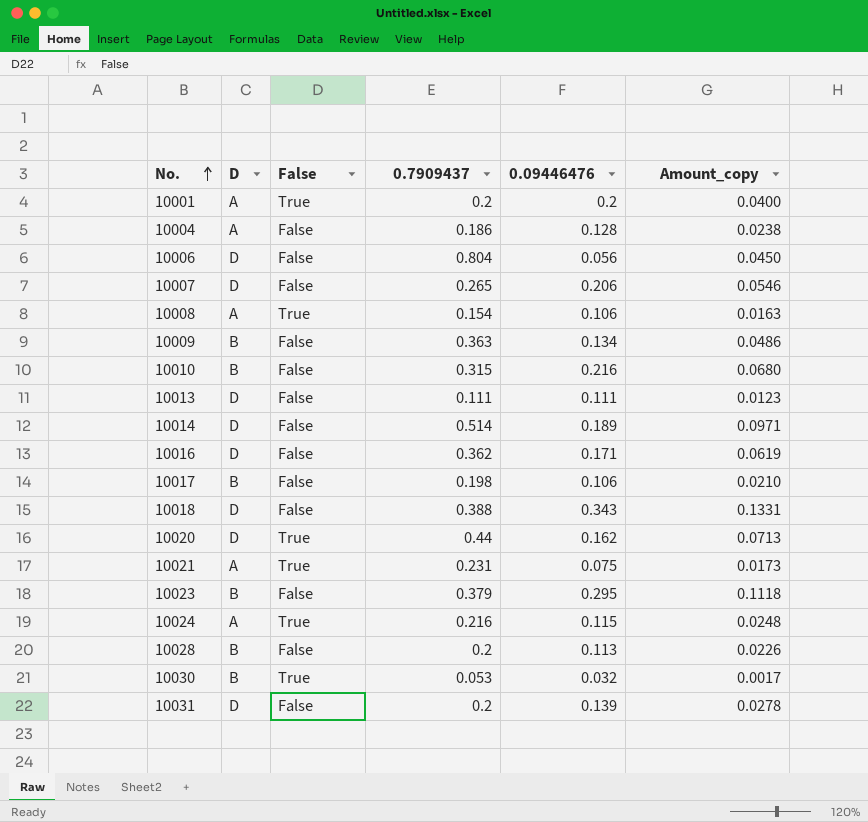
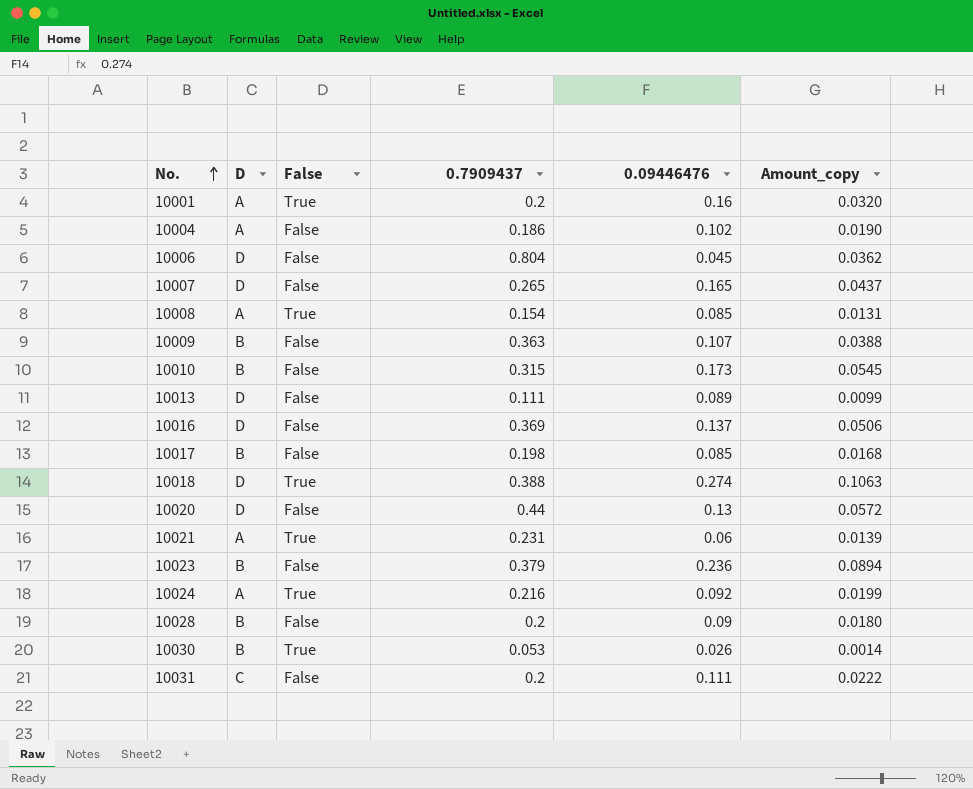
row 10014: D | False | 0.514 | 0.189 | 0.0971 -> none
10001 | 0.09446476: 0.2 -> 0.16
10001 | Amount_copy: 0.0400 -> 0.0320
10004 | 0.09446476: 0.128 -> 0.102
10004 | Amount_copy: 0.0238 -> 0.0190
10006 | 0.09446476: 0.056 -> 0.045
10006 | Amount_copy: 0.0450 -> 0.0362
10007 | 0.09446476: 0.206 -> 0.165
10007 | Amount_copy: 0.0546 -> 0.0437
10008 | 0.09446476: 0.106 -> 0.085
10008 | Amount_copy: 0.0163 -> 0.0131
10009 | 0.09446476: 0.134 -> 0.107
10009 | Amount_copy: 0.0486 -> 0.0388
10010 | 0.09446476: 0.216 -> 0.173
10010 | Amount_copy: 0.0680 -> 0.0545
10013 | 0.09446476: 0.111 -> 0.089
10013 | Amount_copy: 0.0123 -> 0.0099
10016 | 0.7909437: 0.362 -> 0.369
10016 | 0.09446476: 0.171 -> 0.137
10016 | Amount_copy: 0.0619 -> 0.0506
10017 | 0.09446476: 0.106 -> 0.085
10017 | Amount_copy: 0.0210 -> 0.0168
10018 | False: False -> True
10018 | 0.09446476: 0.343 -> 0.274
10018 | Amount_copy: 0.1331 -> 0.1063
10020 | False: True -> False
10020 | 0.09446476: 0.162 -> 0.13
10020 | Amount_copy: 0.0713 -> 0.0572
10021 | 0.09446476: 0.075 -> 0.06
10021 | Amount_copy: 0.0173 -> 0.0139
10023 | 0.09446476: 0.295 -> 0.236
10023 | Amount_copy: 0.1118 -> 0.0894
10024 | 0.09446476: 0.115 -> 0.092
10024 | Amount_copy: 0.0248 -> 0.0199
10028 | 0.09446476: 0.113 -> 0.09
10028 | Amount_copy: 0.0226 -> 0.0180
10030 | 0.09446476: 0.032 -> 0.026
10030 | Amount_copy: 0.0017 -> 0.0014
10031 | D: D -> C
10031 | 0.09446476: 0.139 -> 0.111
10031 | Amount_copy: 0.0278 -> 0.0222

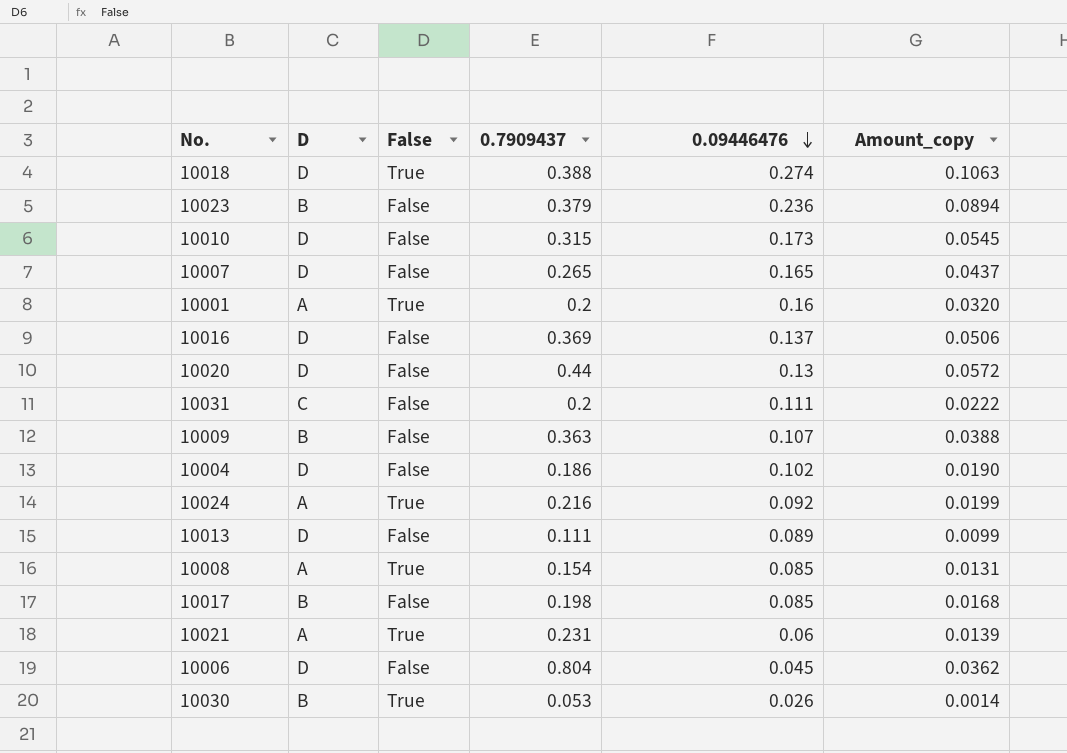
row order: No. ascending -> 0.09446476 descending
row 10028: B | False | 0.2 | 0.09 | 0.0180 -> none
10010 | D: B -> D
10004 | D: A -> D

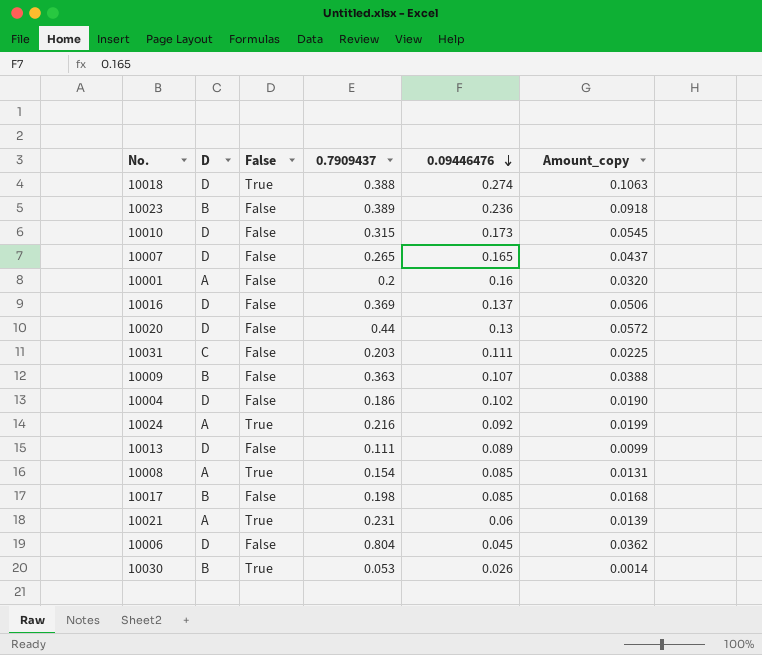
10023 | 0.7909437: 0.379 -> 0.389
10023 | Amount_copy: 0.0894 -> 0.0918
10001 | False: True -> False
10031 | 0.7909437: 0.2 -> 0.203
10031 | Amount_copy: 0.0222 -> 0.0225

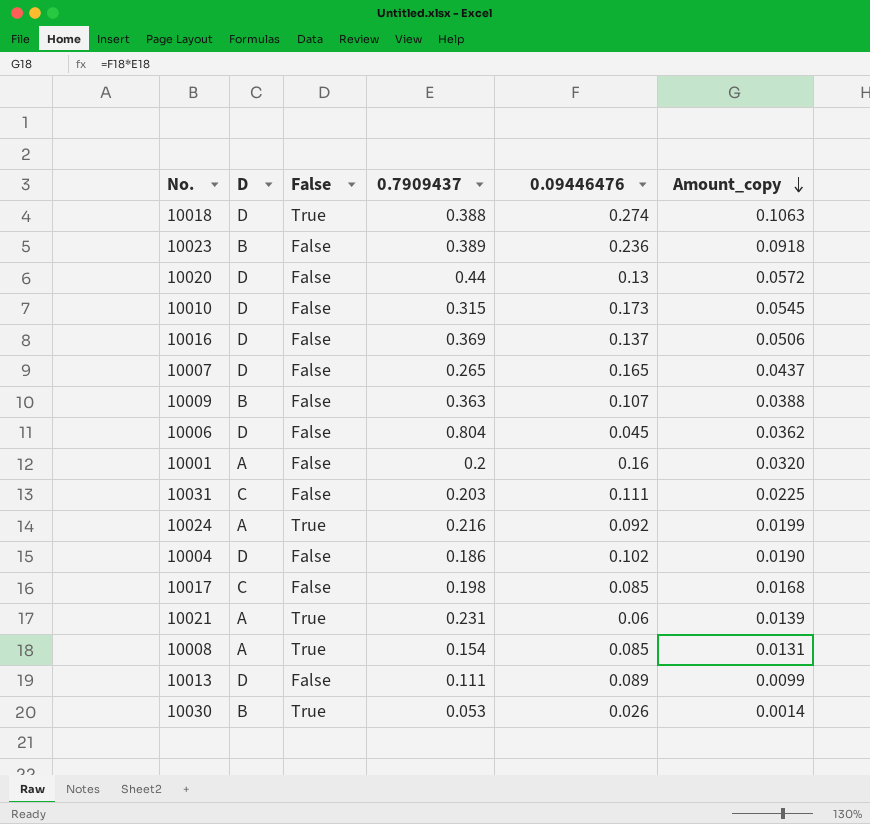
row order: 0.09446476 descending -> Amount_copy descending
10017 | D: B -> C

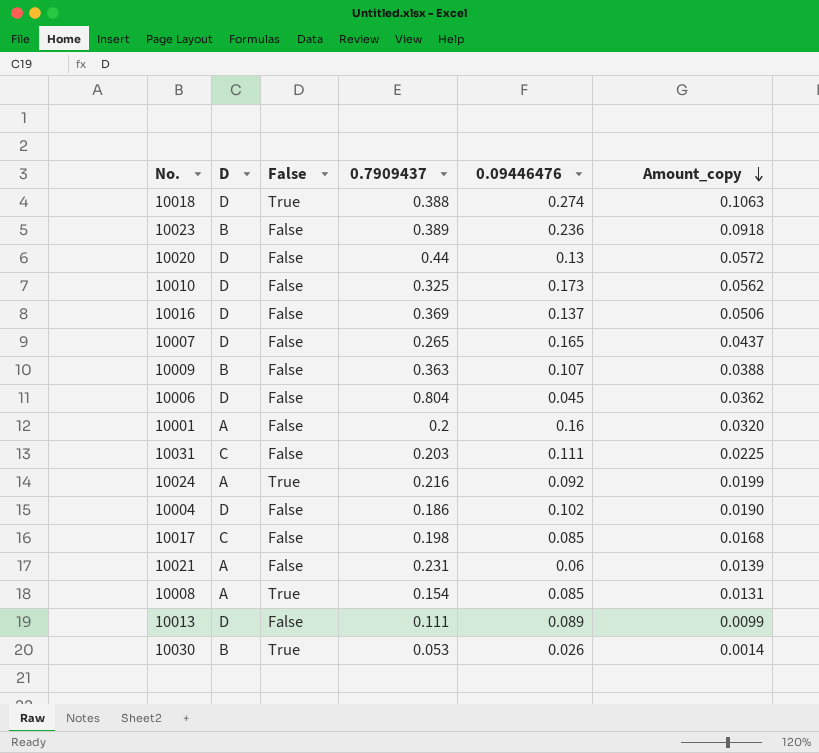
10010 | 0.7909437: 0.315 -> 0.325
10010 | Amount_copy: 0.0545 -> 0.0562
10021 | False: True -> False

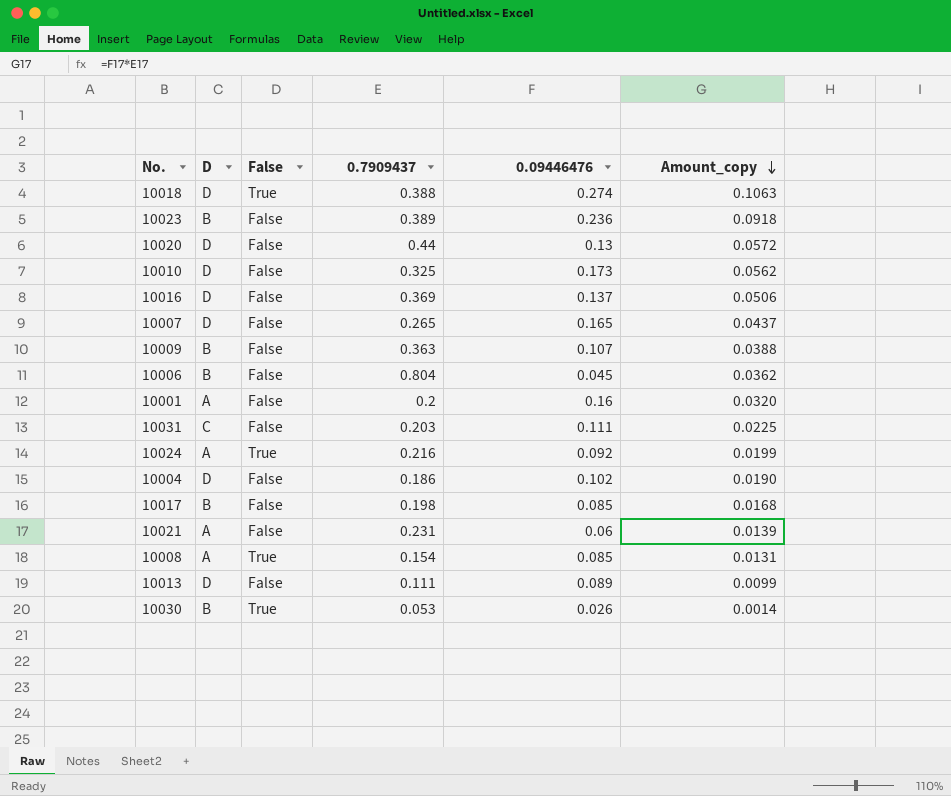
10006 | D: D -> B
10017 | D: C -> B

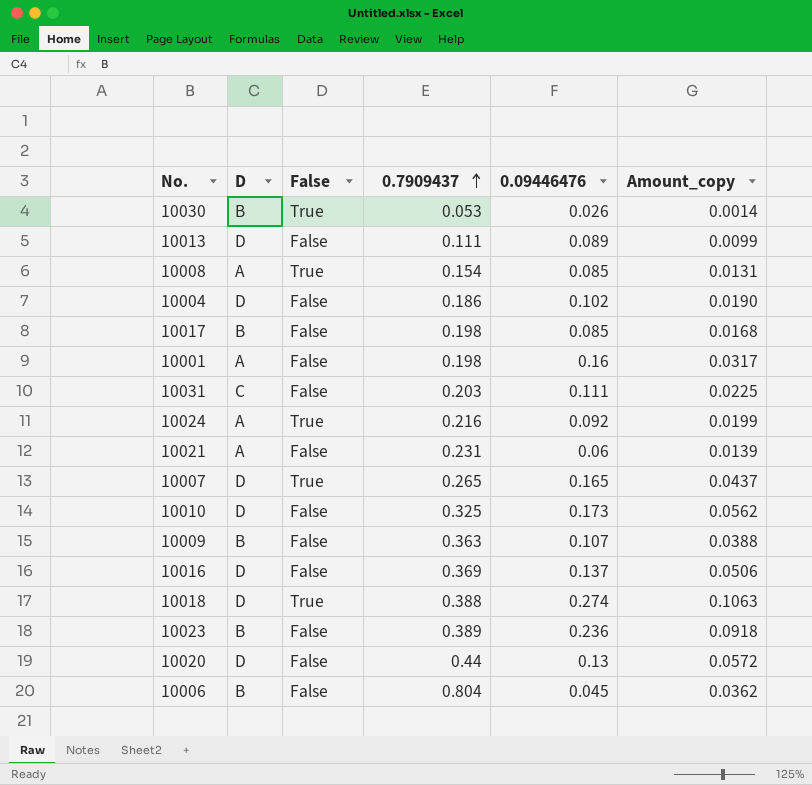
row order: Amount_copy descending -> 0.7909437 ascending
10001 | 0.7909437: 0.2 -> 0.198
10001 | Amount_copy: 0.0320 -> 0.0317
10007 | False: False -> True

